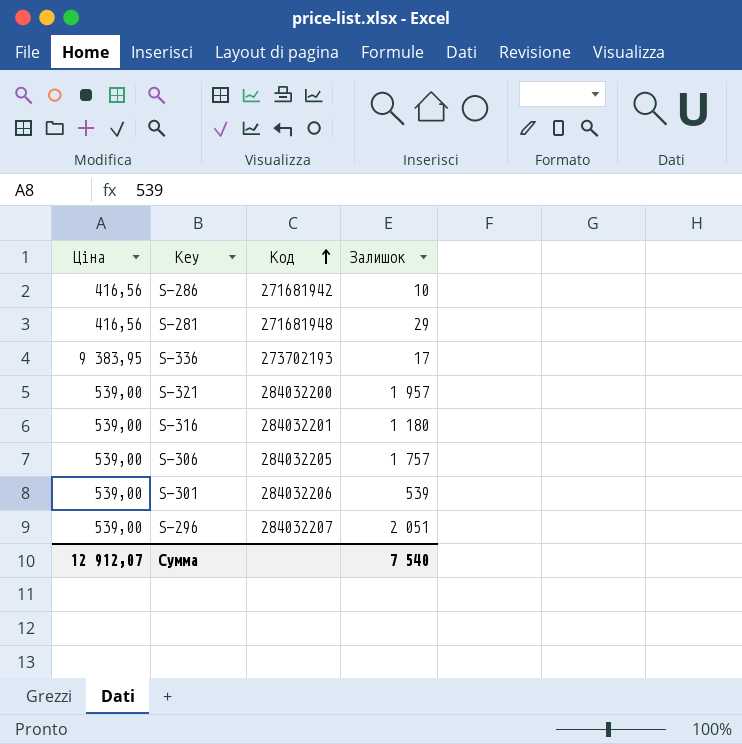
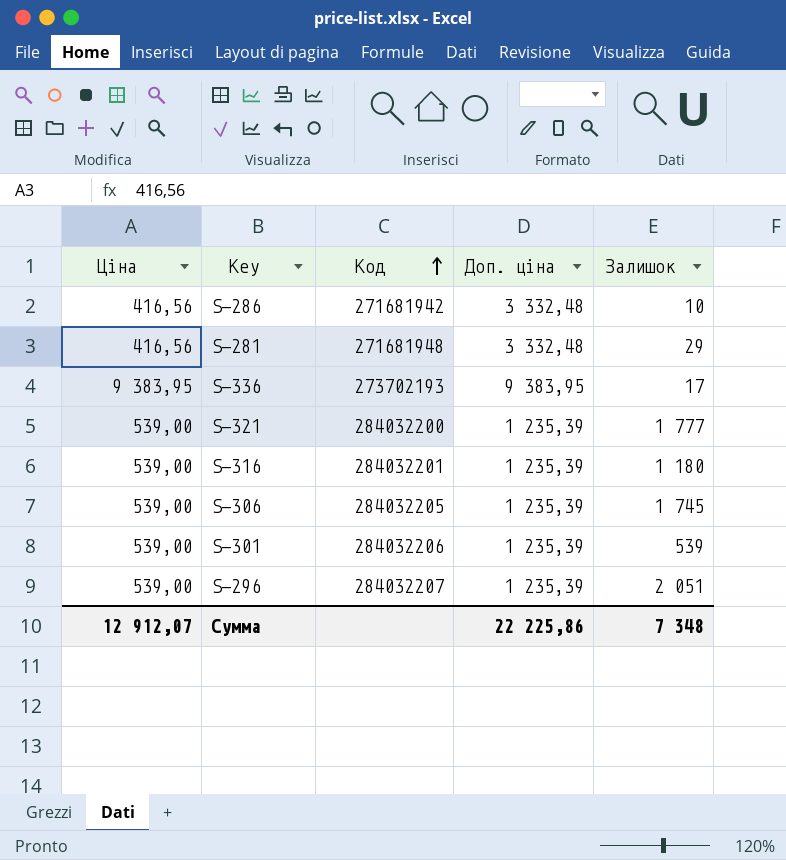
column Доп. ціна | position: none -> 4
S-321 | Залишок: 1 957 -> 1 777
S-306 | Залишок: 1 757 -> 1 745
Сумма | Залишок: 7 540 -> 7 348

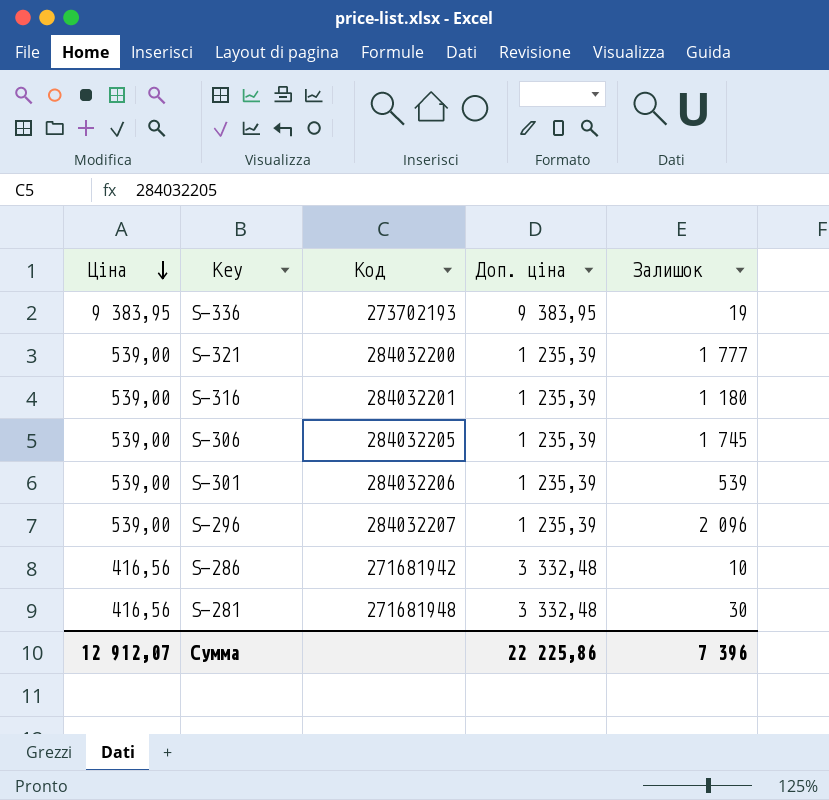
row order: Код ascending -> Ціна descending
S-336 | Залишок: 17 -> 19
S-296 | Залишок: 2 051 -> 2 096
S-281 | Залишок: 29 -> 30
Сумма | Залишок: 7 348 -> 7 396

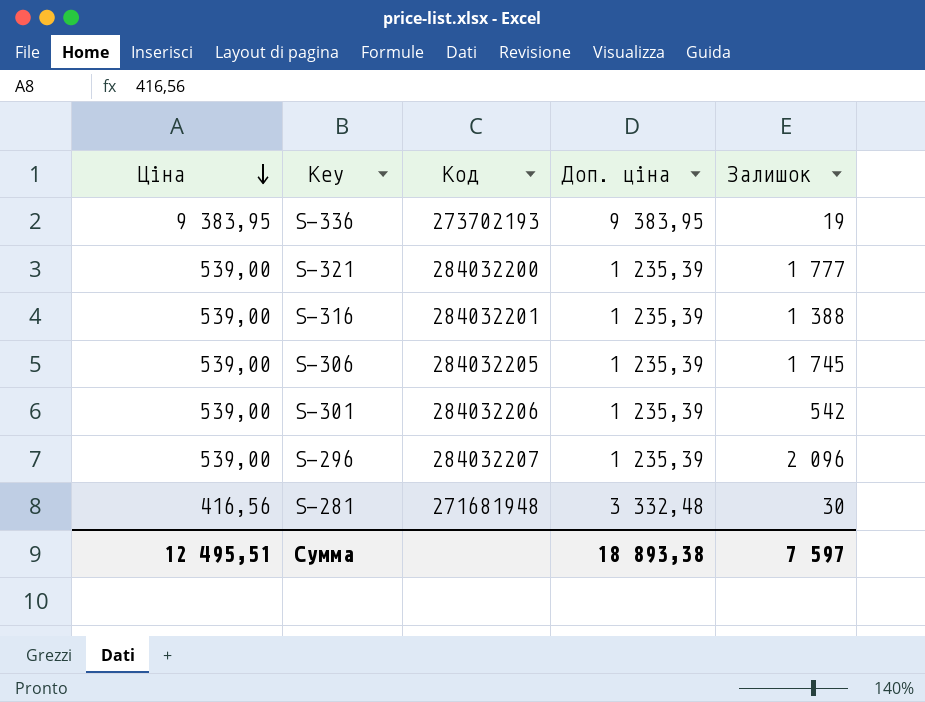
row S-286: 416,56 | 271681942 | 3 332,48 | 10 -> none
S-316 | Залишок: 1 180 -> 1 388
S-301 | Залишок: 539 -> 542
Сумма | Ціна: 12 912,07 -> 12 495,51
Сумма | Доп. ціна: 22 225,86 -> 18 893,38
Сумма | Залишок: 7 396 -> 7 597

